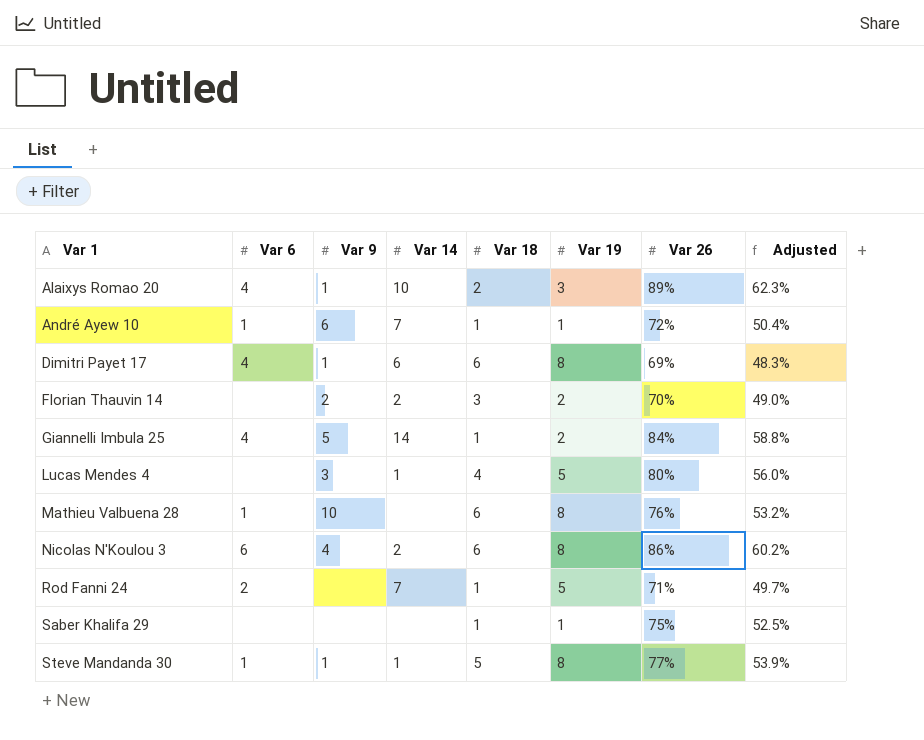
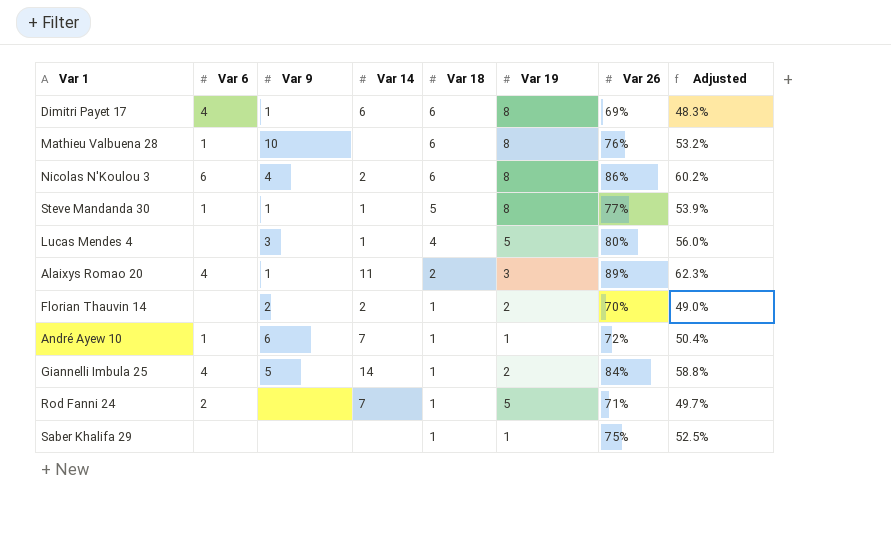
row order: Var 1 ascending -> Var 18 descending
Alaixys Romao 20 | Var 14: 10 -> 11
Florian Thauvin 14 | Var 18: 3 -> 1

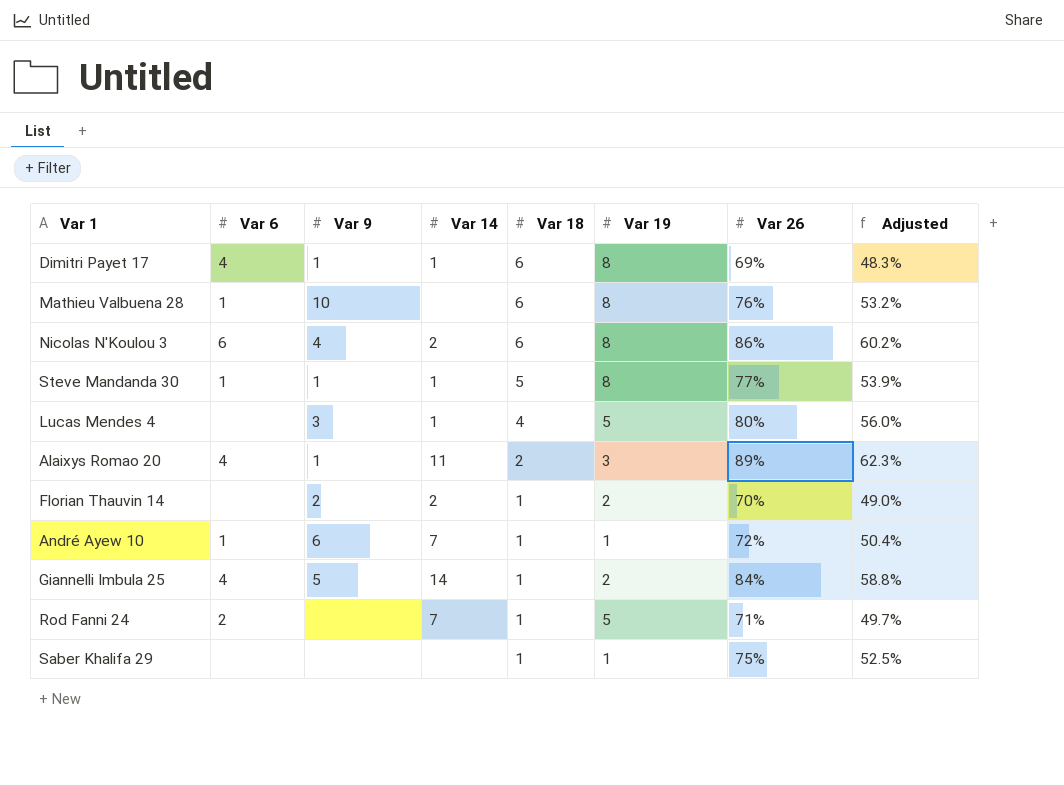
Dimitri Payet 17 | Var 14: 6 -> 1

